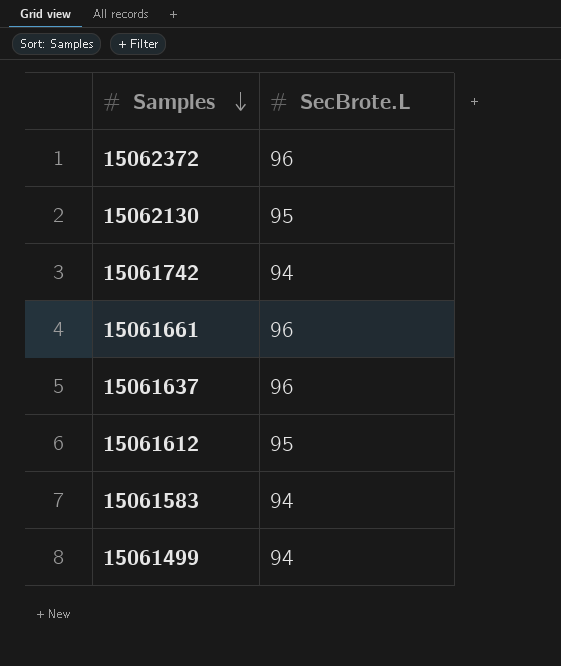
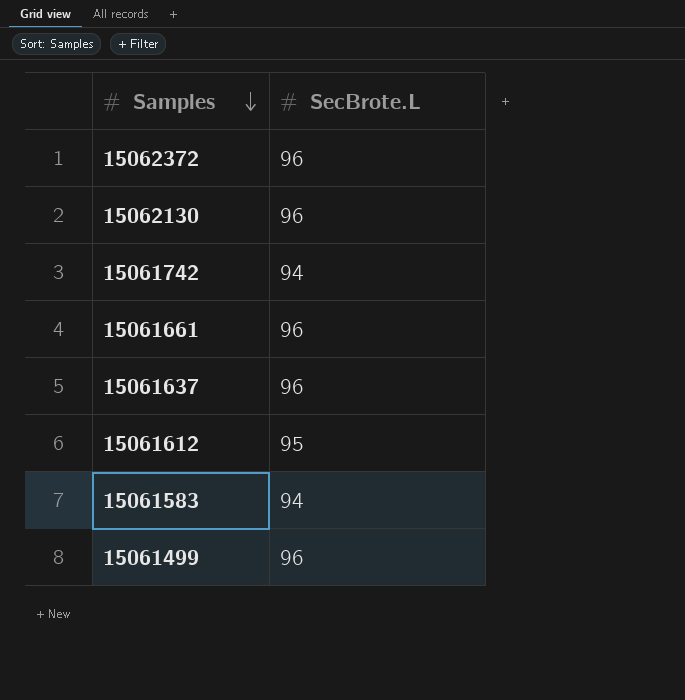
15062130 | SecBrote.L: 95 -> 96
15061499 | SecBrote.L: 94 -> 96

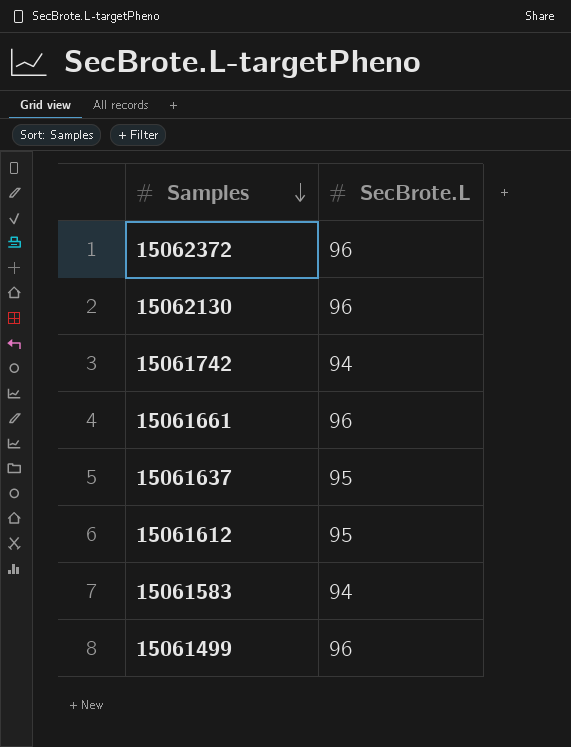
15061637 | SecBrote.L: 96 -> 95

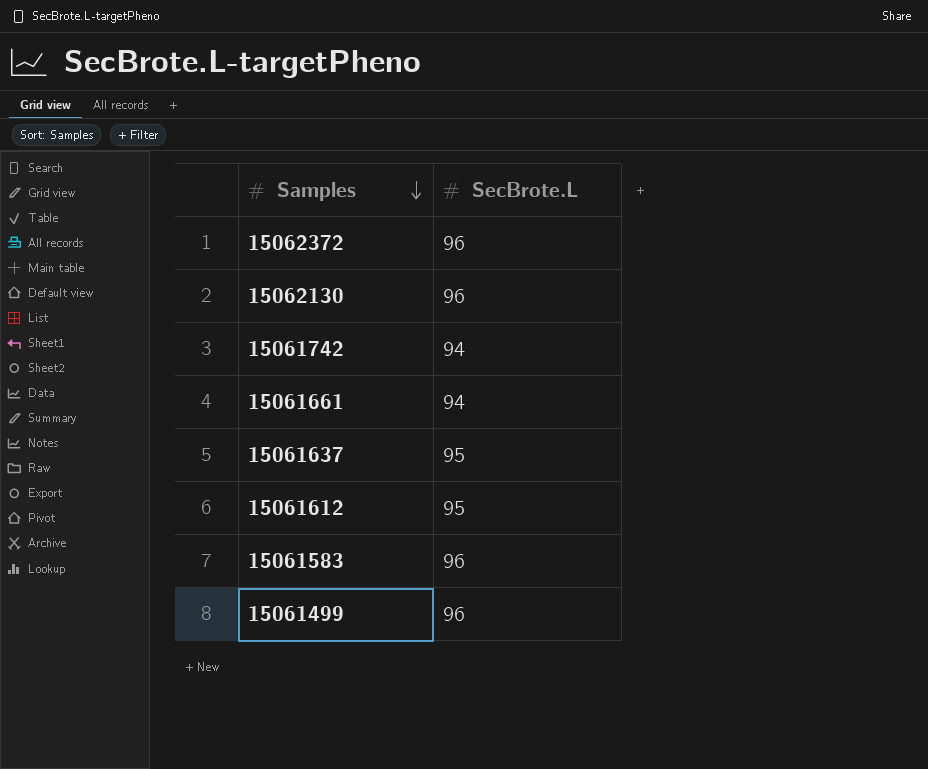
15061661 | SecBrote.L: 96 -> 94
15061583 | SecBrote.L: 94 -> 96

